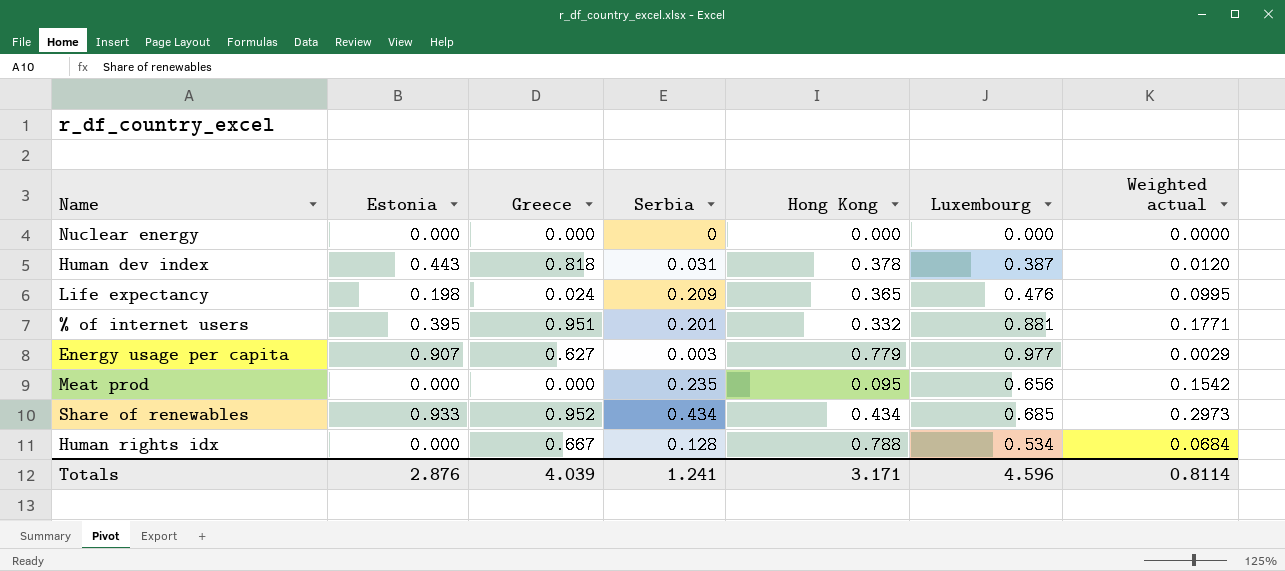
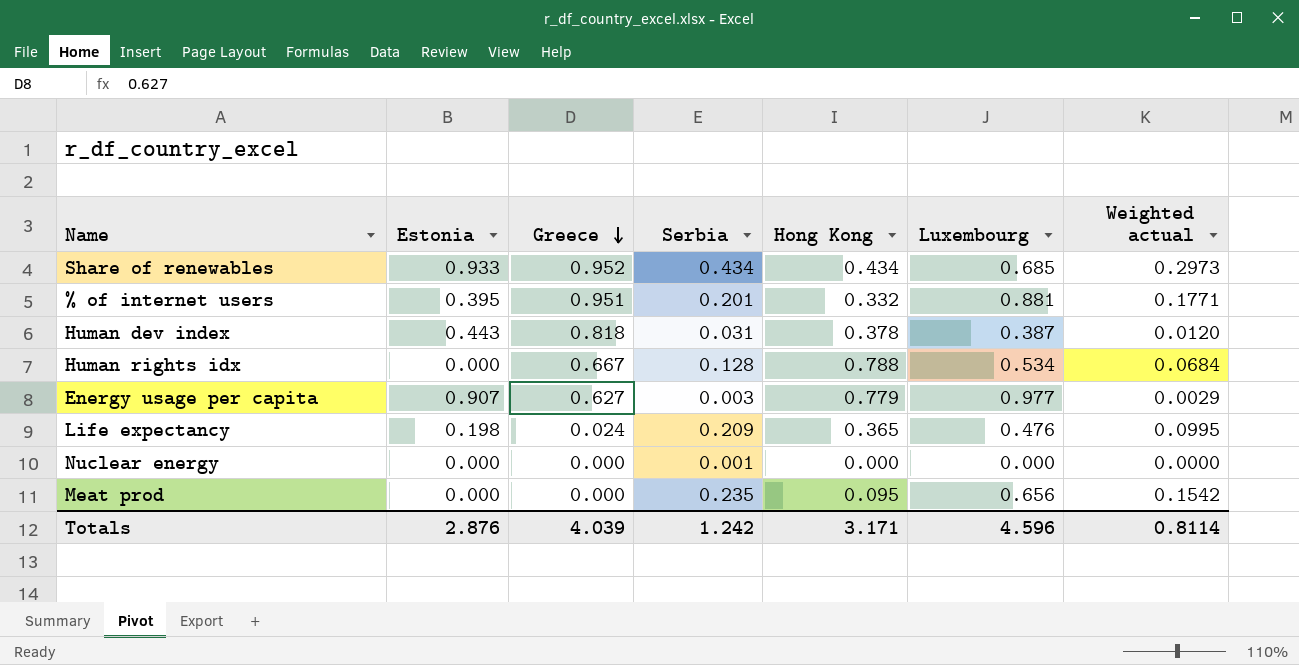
row order: none -> Greece descending
Nuclear energy | Serbia: 0 -> 0.001
Totals | Serbia: 1.241 -> 1.242

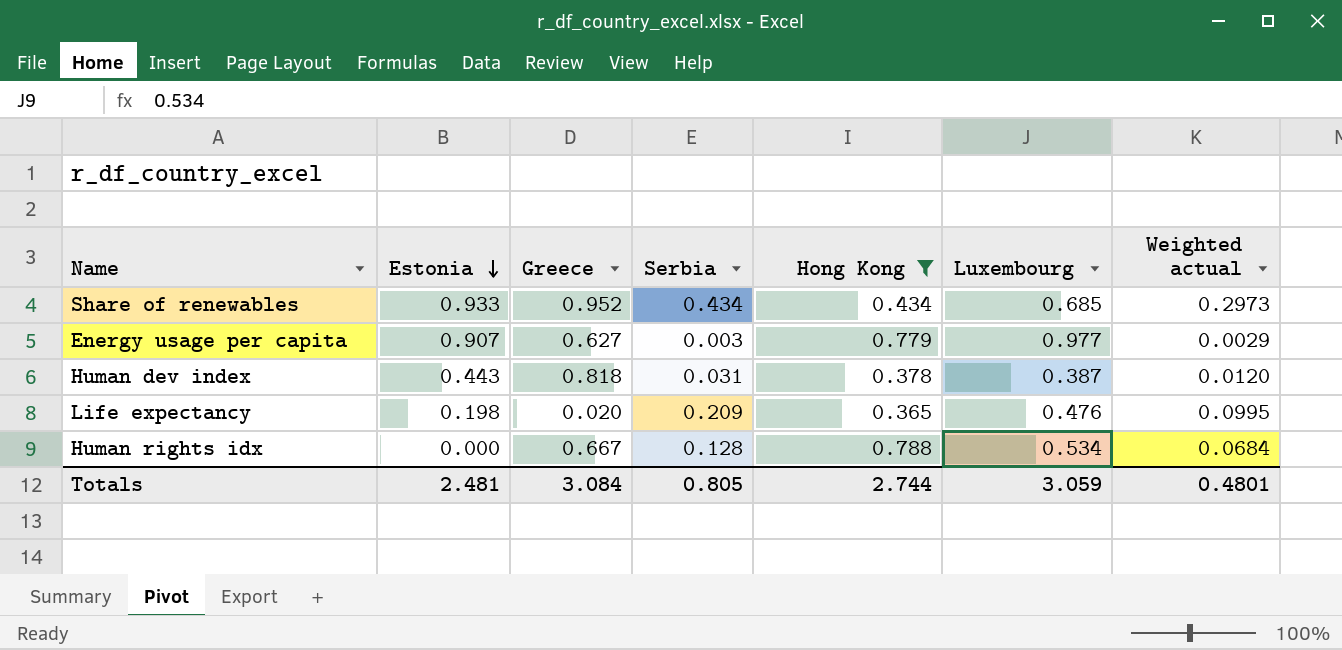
filter: none -> Hong Kong >= 0.365
row order: Greece descending -> Estonia descending
Life expectancy | Greece: 0.024 -> 0.020
Totals | Estonia: 2.876 -> 2.481
Totals | Greece: 4.039 -> 3.084
Totals | Serbia: 1.242 -> 0.805
Totals | Hong Kong: 3.171 -> 2.744
Totals | Luxembourg: 4.596 -> 3.059
Totals | Weighted actual: 0.8114 -> 0.4801

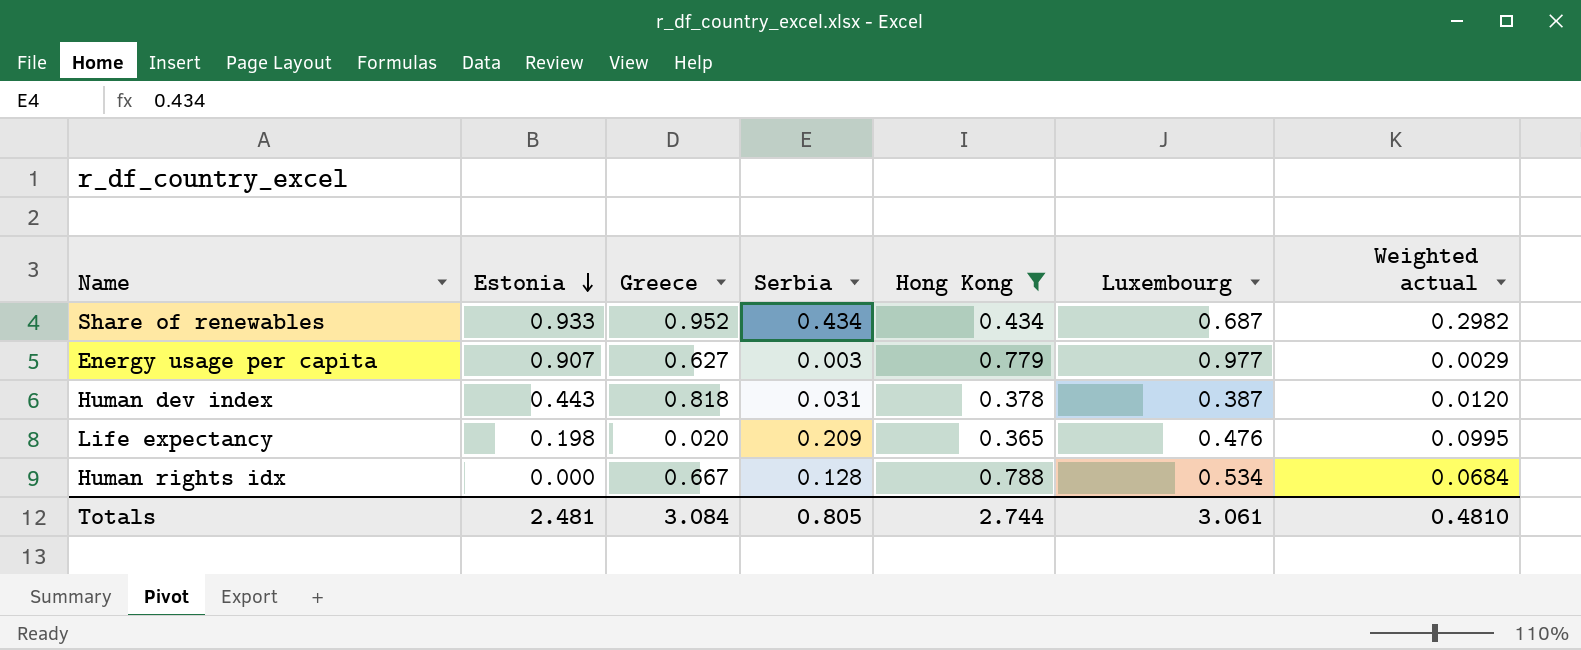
Share of renewables | Luxembourg: 0.685 -> 0.687
Share of renewables | Weighted actual: 0.2973 -> 0.2982
Totals | Luxembourg: 3.059 -> 3.061
Totals | Weighted actual: 0.4801 -> 0.4810

